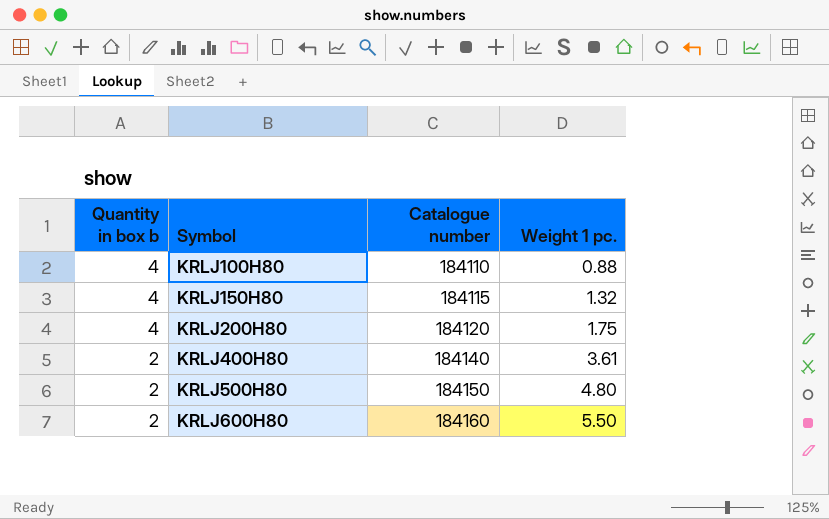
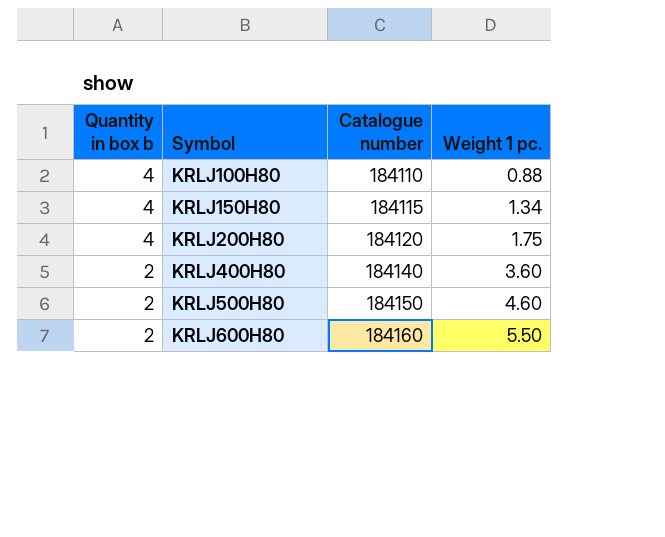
KRLJ150H80 | Weight 1 pc.: 1.32 -> 1.34
KRLJ400H80 | Weight 1 pc.: 3.61 -> 3.60
KRLJ500H80 | Weight 1 pc.: 4.80 -> 4.60

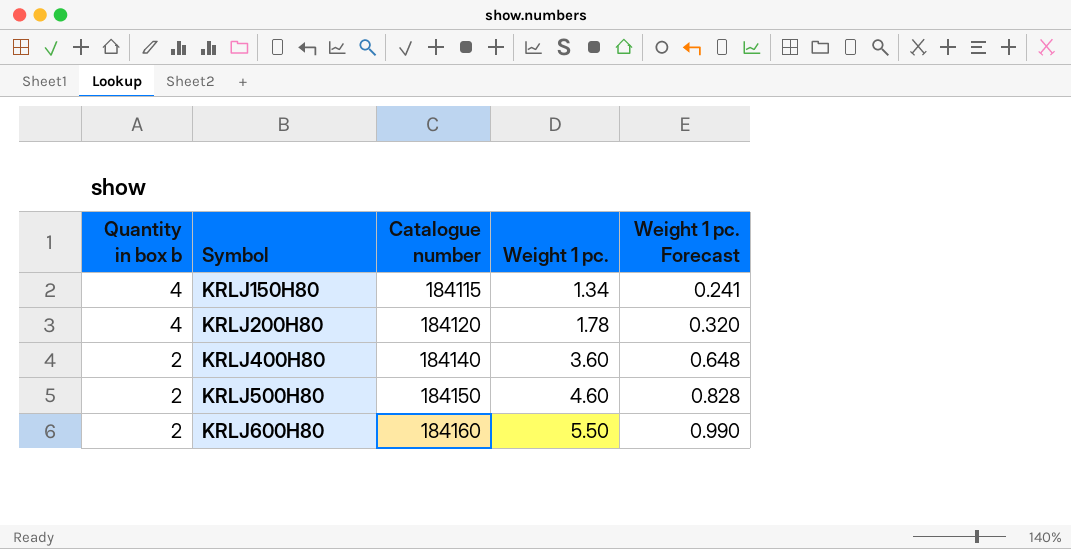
column Weight 1 pc. Forecast | formula: none -> [Weight 1 pc.] * 0.18
row KRLJ100H80: 4 | 184110 | 0.88 -> none
KRLJ200H80 | Weight 1 pc.: 1.75 -> 1.78

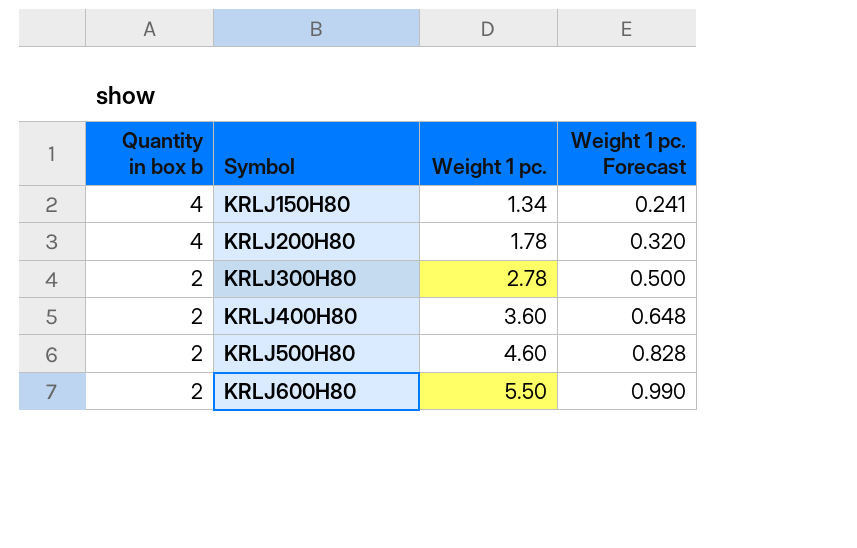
column Catalogue number | position: 3 -> none
row KRLJ300H80: none -> 2 | 2.78 | 0.500

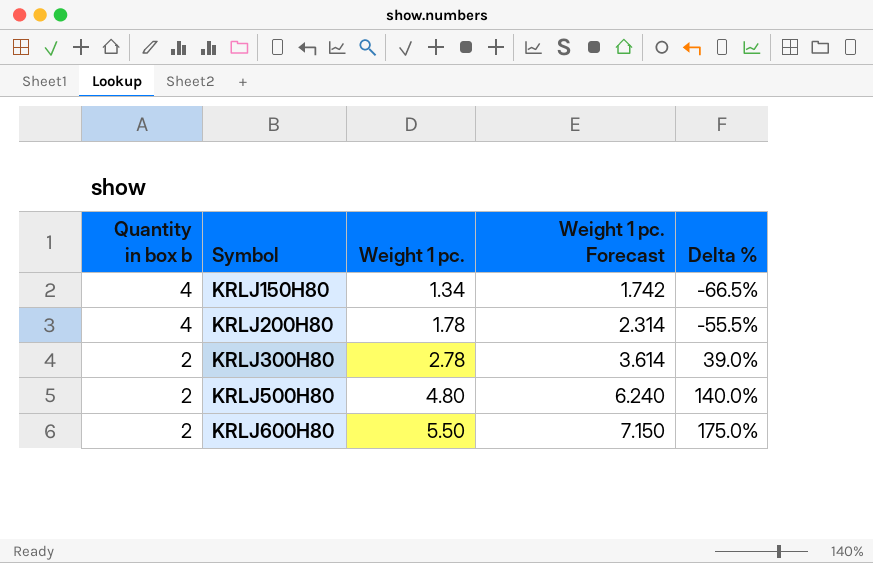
column Weight 1 pc. Forecast | formula: [Weight 1 pc.] * 0.18 -> [Weight 1 pc.] * 1.3
column Delta % | formula: none -> ([Weight 1 pc.] - [Quantity in box b]) / [Quantity in box b]
row KRLJ400H80: 2 | 3.60 | 0.648 -> none
KRLJ500H80 | Weight 1 pc.: 4.60 -> 4.80

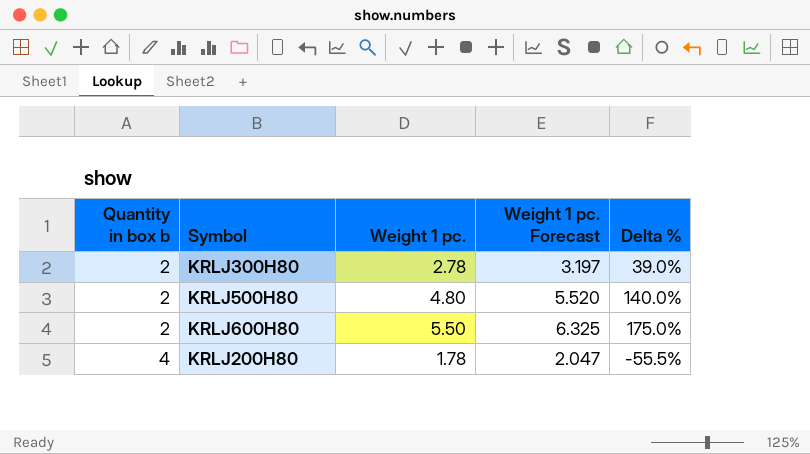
row order: Quantity in box b descending -> Quantity in box b ascending
column Weight 1 pc. Forecast | formula: [Weight 1 pc.] * 1.3 -> [Weight 1 pc.] * 1.15
row KRLJ150H80: 4 | 1.34 | 1.742 | -66.5% -> none

